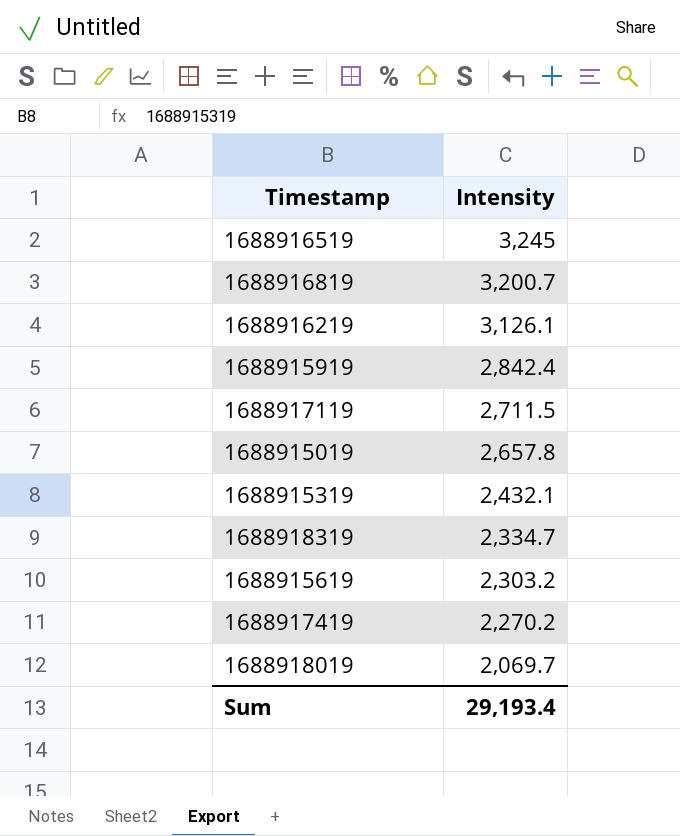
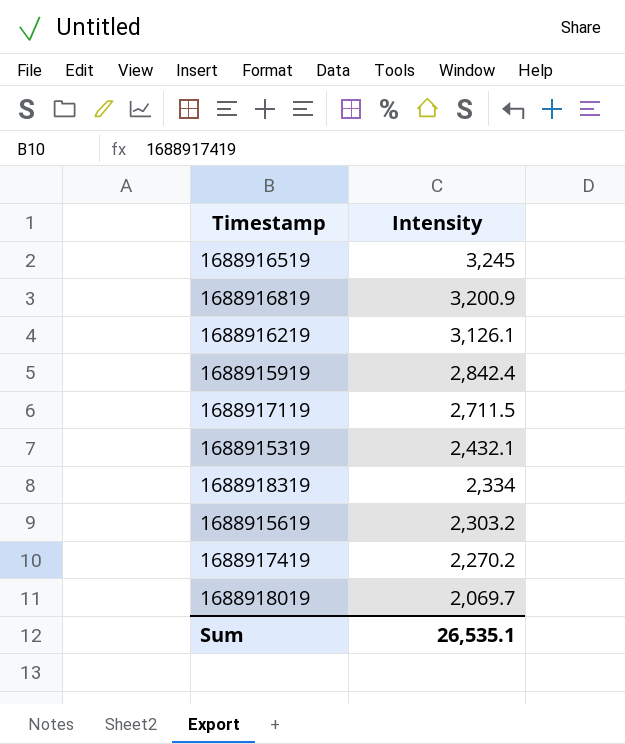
row 1688915019: 2,657.8 -> none
1688916819 | Intensity: 3,200.7 -> 3,200.9
1688918319 | Intensity: 2,334.7 -> 2,334
Sum | Intensity: 29,193.4 -> 26,535.1

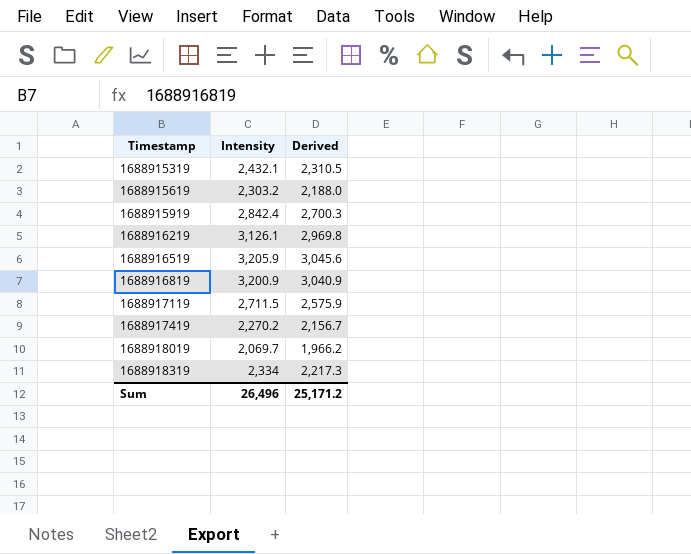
row order: Intensity descending -> Timestamp ascending
column Derived | formula: none -> [Intensity] * 0.95
1688916519 | Intensity: 3,245 -> 3,205.9
Sum | Intensity: 26,535.1 -> 26,496

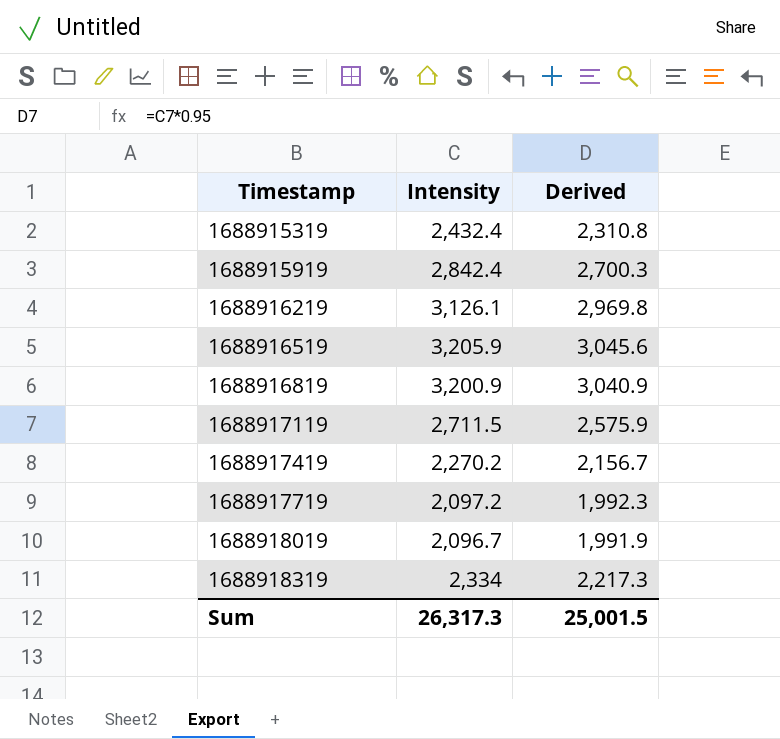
row 1688915619: 2,303.2 | 2,188.0 -> none
1688915319 | Intensity: 2,432.1 -> 2,432.4
1688915319 | Derived: 2,310.5 -> 2,310.8
row 1688917719: none -> 2,097.2 | 1,992.3
1688918019 | Intensity: 2,069.7 -> 2,096.7
1688918019 | Derived: 1,966.2 -> 1,991.9
Sum | Intensity: 26,496 -> 26,317.3
Sum | Derived: 25,171.2 -> 25,001.5

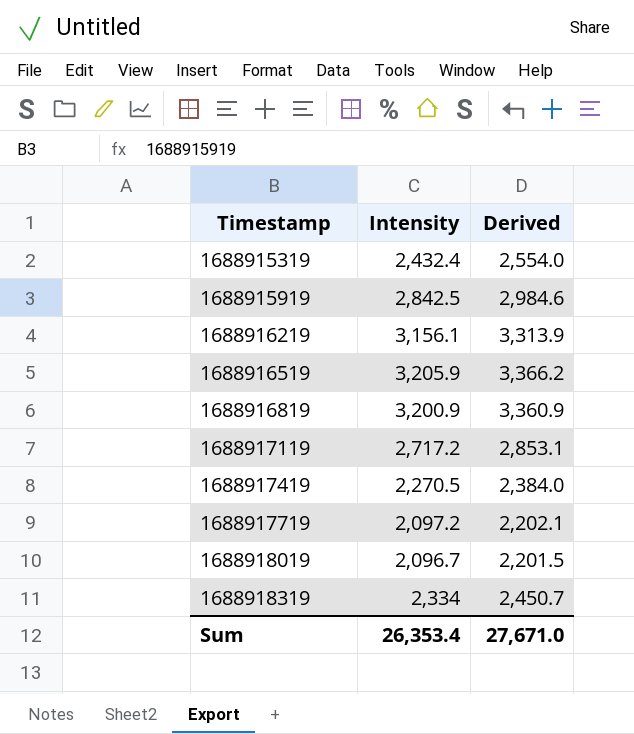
column Derived | formula: [Intensity] * 0.95 -> [Intensity] * 1.05
1688915919 | Intensity: 2,842.4 -> 2,842.5
1688916219 | Intensity: 3,126.1 -> 3,156.1
1688917119 | Intensity: 2,711.5 -> 2,717.2
1688917419 | Intensity: 2,270.2 -> 2,270.5
Sum | Intensity: 26,317.3 -> 26,353.4
Sum | Derived: 25,001.5 -> 27,671.0

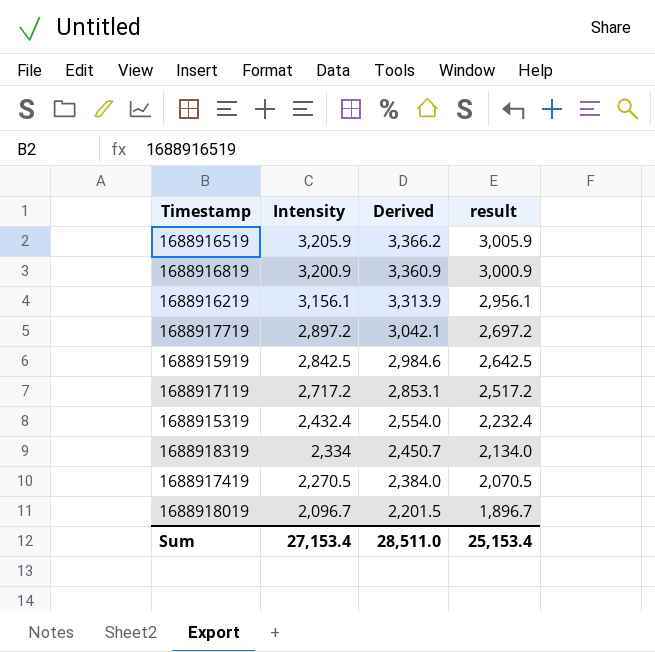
row order: Timestamp ascending -> Intensity descending
column result | formula: none -> [Intensity] - 200
1688917719 | Intensity: 2,097.2 -> 2,897.2
1688917719 | Derived: 2,202.1 -> 3,042.1
Sum | Intensity: 26,353.4 -> 27,153.4
Sum | Derived: 27,671.0 -> 28,511.0

